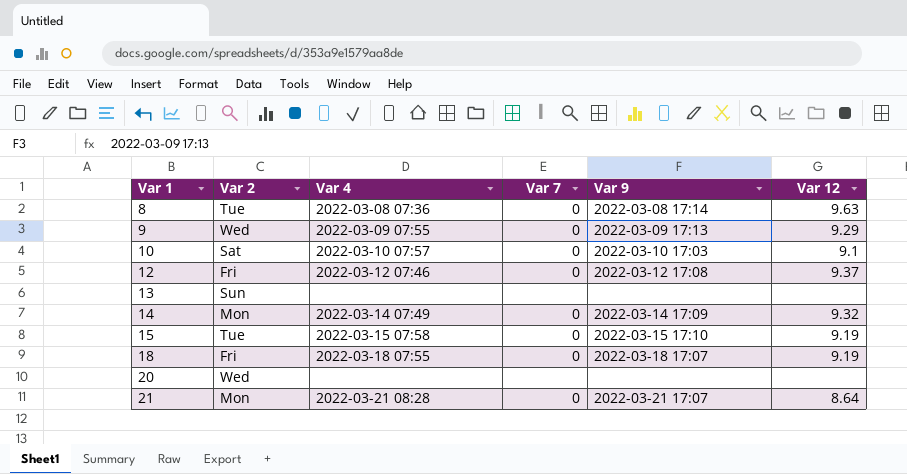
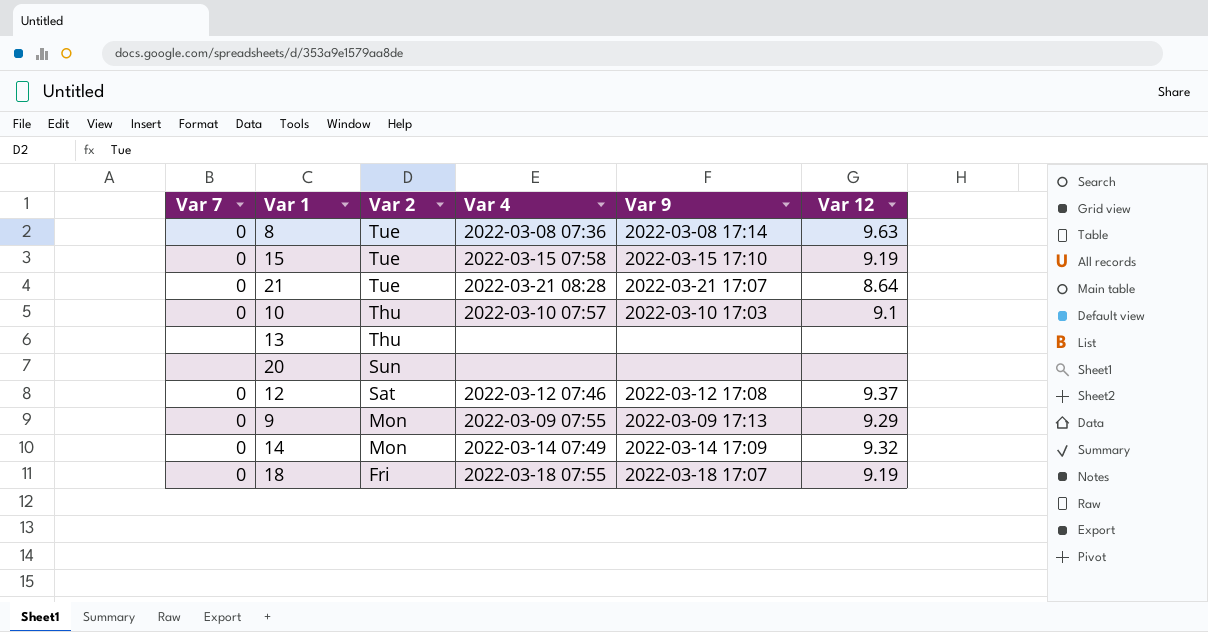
row order: Var 1 ascending -> Var 2 descending
column Var 7 | position: 4 -> 1
21 | Var 2: Mon -> Tue
10 | Var 2: Sat -> Thu
13 | Var 2: Sun -> Thu
20 | Var 2: Wed -> Sun
12 | Var 2: Fri -> Sat
9 | Var 2: Wed -> Mon

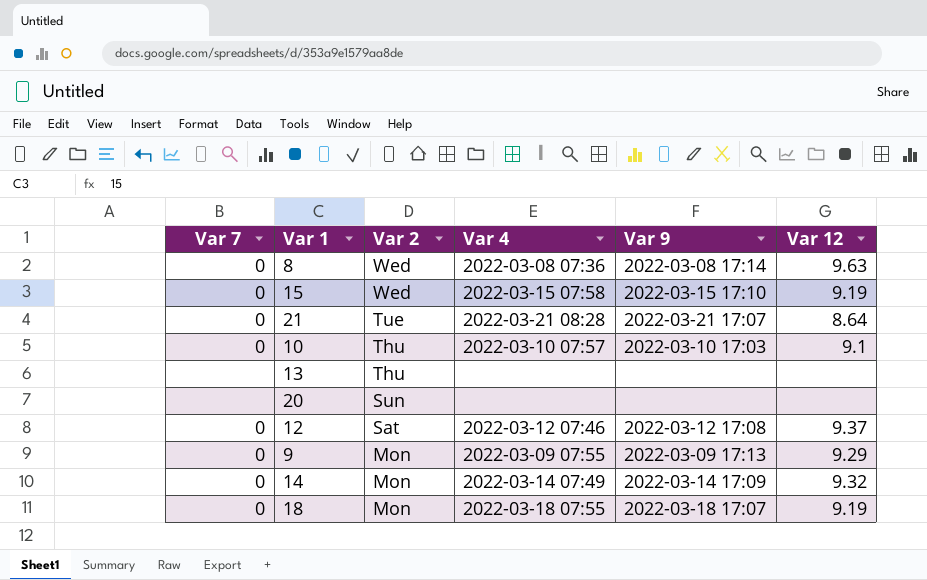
8 | Var 2: Tue -> Wed
15 | Var 2: Tue -> Wed
18 | Var 2: Fri -> Mon

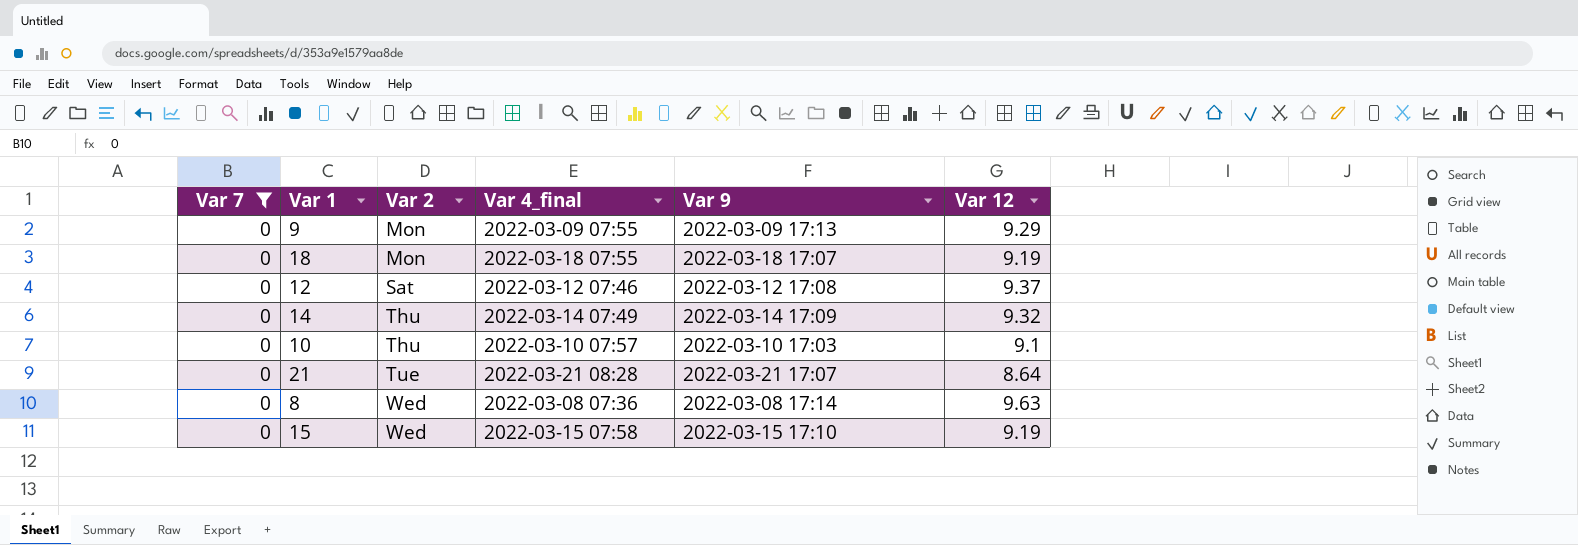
filter: none -> Var 7 = 0
row order: Var 2 descending -> Var 2 ascending
column name: Var 4 -> Var 4_final
14 | Var 2: Mon -> Thu

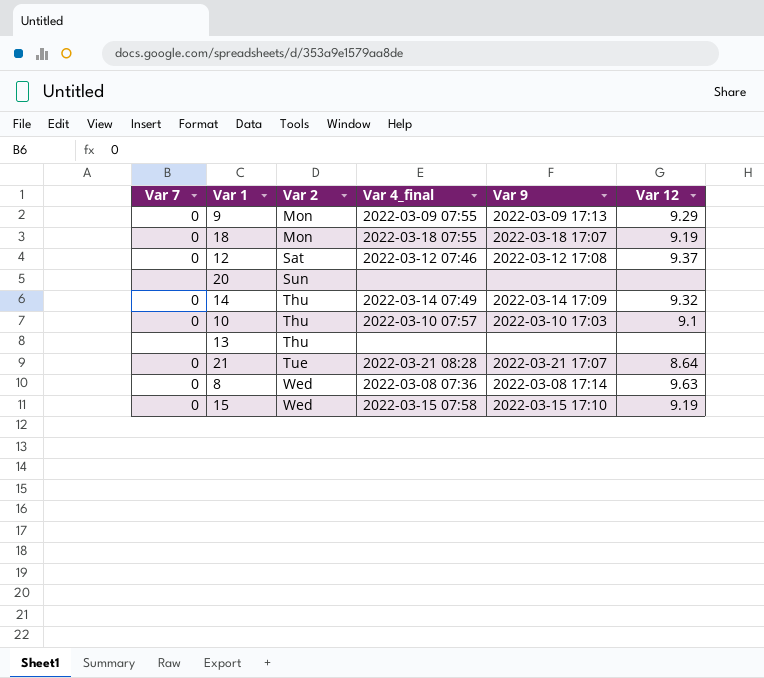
filter: Var 7 = 0 -> none

